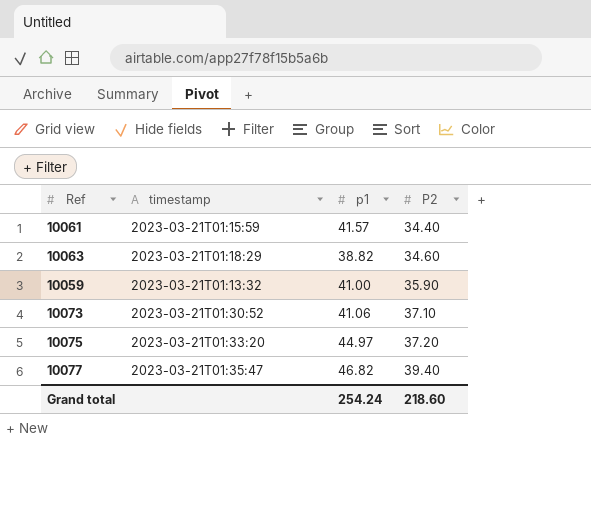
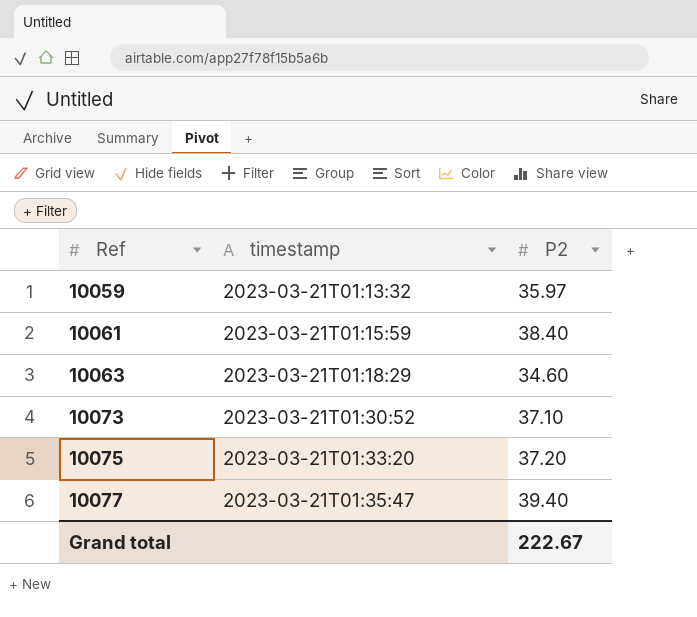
row order: P2 ascending -> Ref ascending
column p1 | position: 3 -> none
10059 | P2: 35.90 -> 35.97
10061 | P2: 34.40 -> 38.40
Grand total | P2: 218.60 -> 222.67

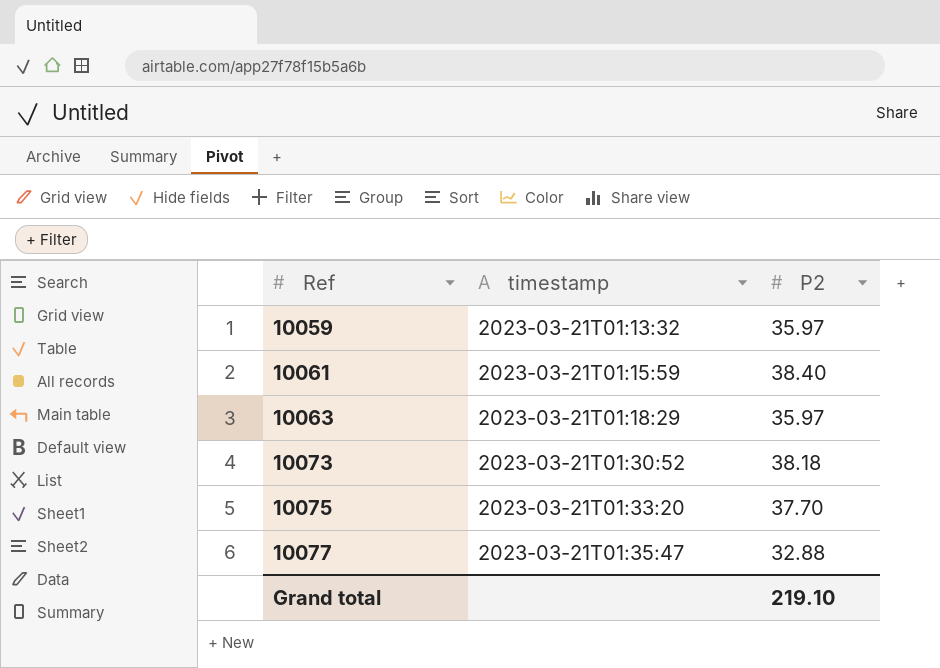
10063 | P2: 34.60 -> 35.97
10073 | P2: 37.10 -> 38.18
10075 | P2: 37.20 -> 37.70
10077 | P2: 39.40 -> 32.88
Grand total | P2: 222.67 -> 219.10

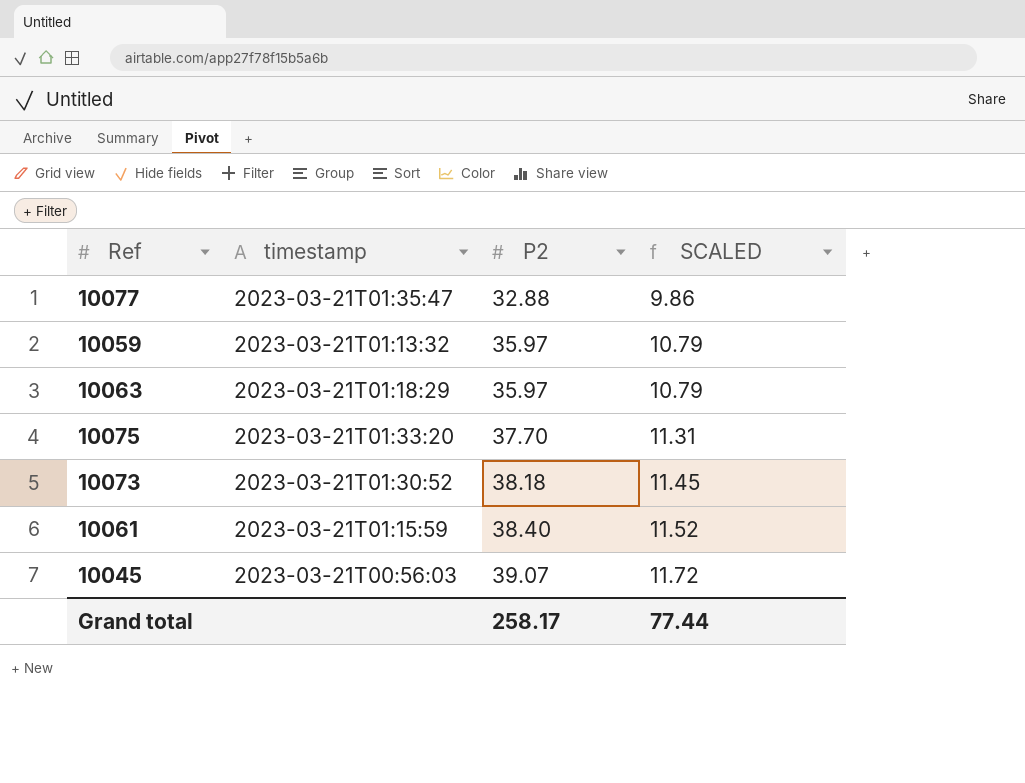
row order: Ref ascending -> P2 ascending
column SCALED | formula: none -> [P2] * 0.3
row 10045: none -> 2023-03-21T00:56:03 | 39.07 | 11.72
Grand total | P2: 219.10 -> 258.17

